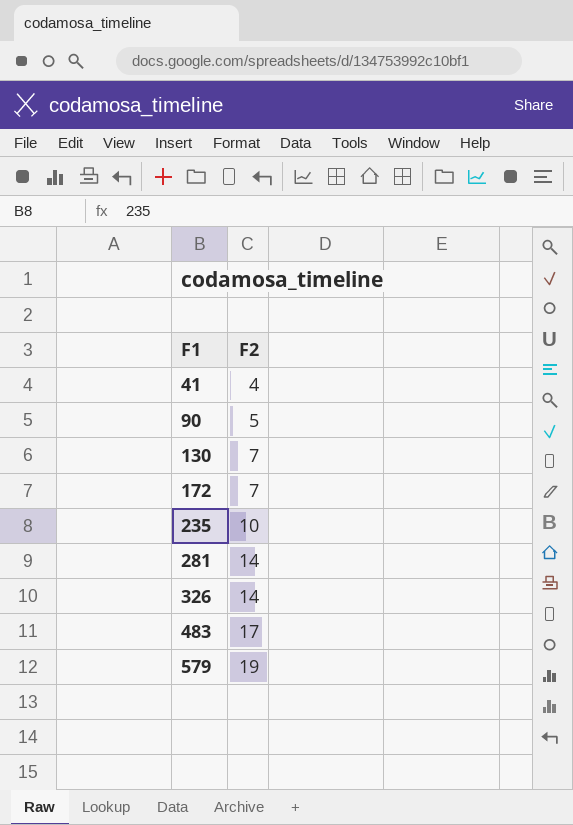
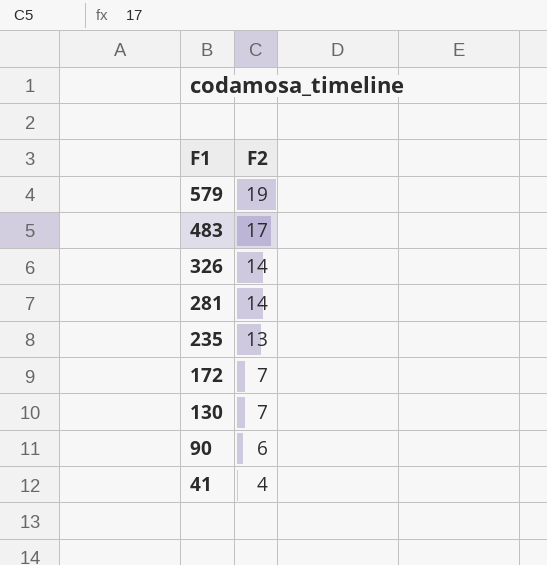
row order: F1 ascending -> F1 descending
235 | F2: 10 -> 13
90 | F2: 5 -> 6

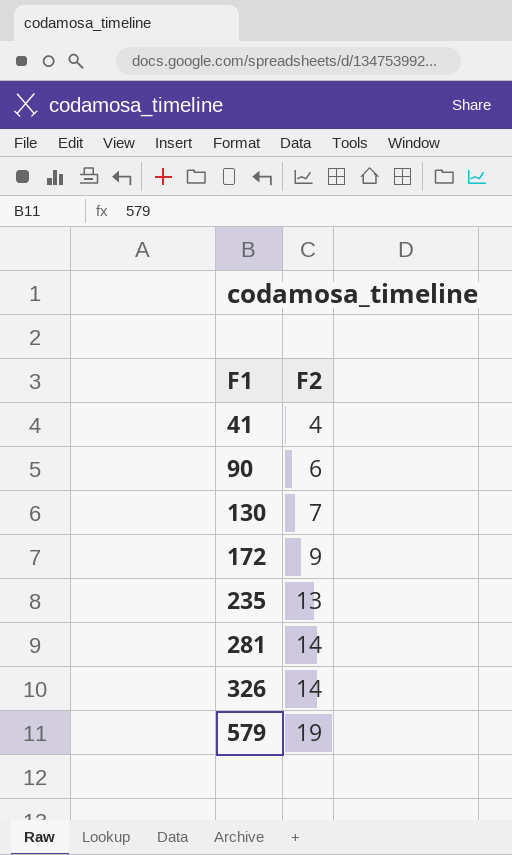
row order: F1 descending -> F1 ascending
row 483: 17 -> none
172 | F2: 7 -> 9

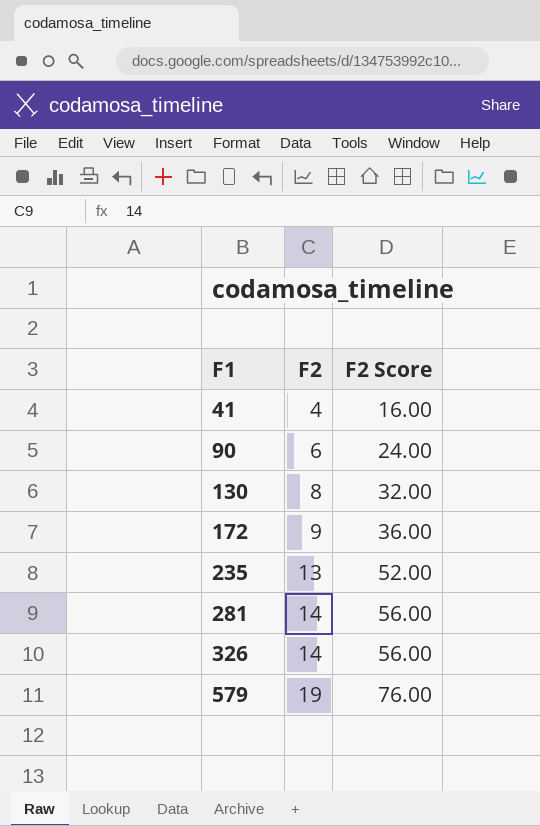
column F2 Score | formula: none -> [F2] * 4
130 | F2: 7 -> 8

